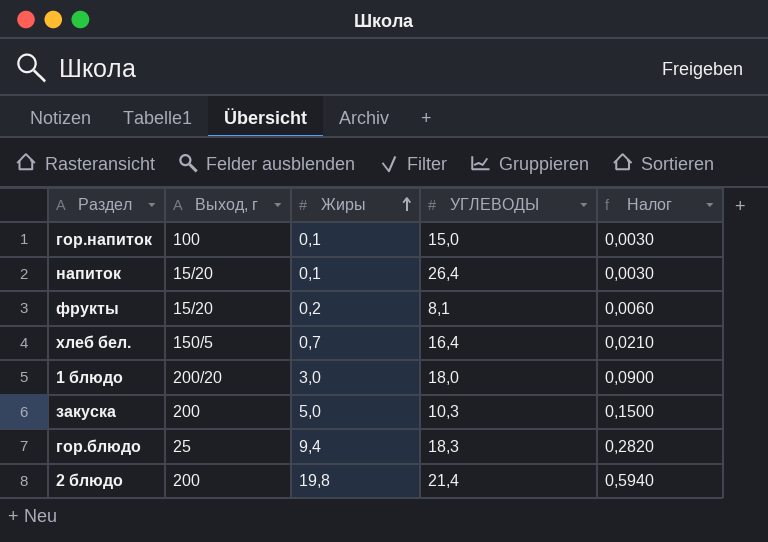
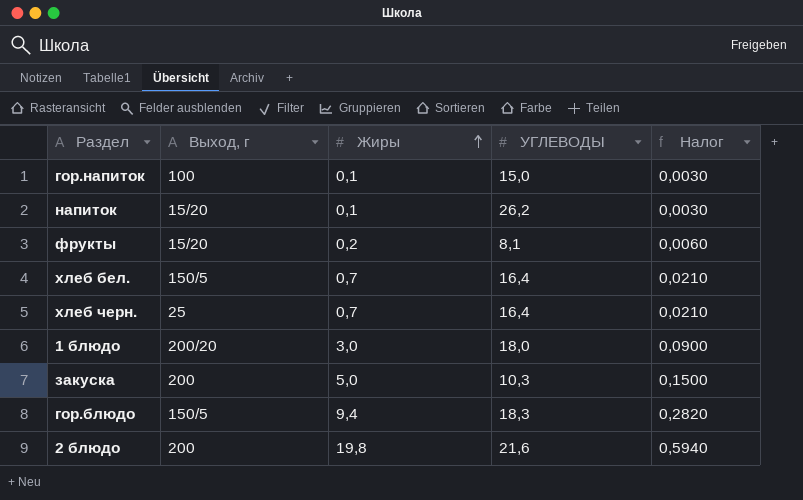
напиток | УГЛЕВОДЫ: 26,4 -> 26,2
row хлеб черн.: none -> 25 | 0,7 | 16,4 | 0,0210
гор.блюдо | Выход, г: 25 -> 150/5
2 блюдо | УГЛЕВОДЫ: 21,4 -> 21,6

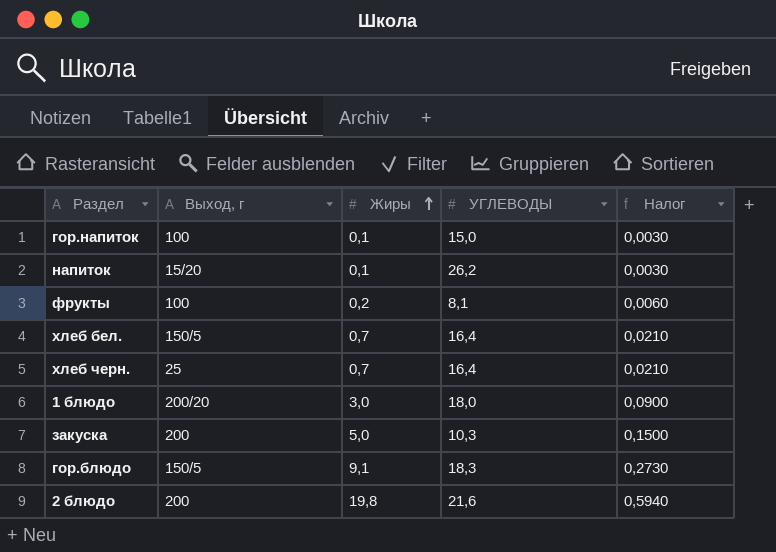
фрукты | Выход, г: 15/20 -> 100
гор.блюдо | Жиры: 9,4 -> 9,1
гор.блюдо | Налог: 0,2820 -> 0,2730

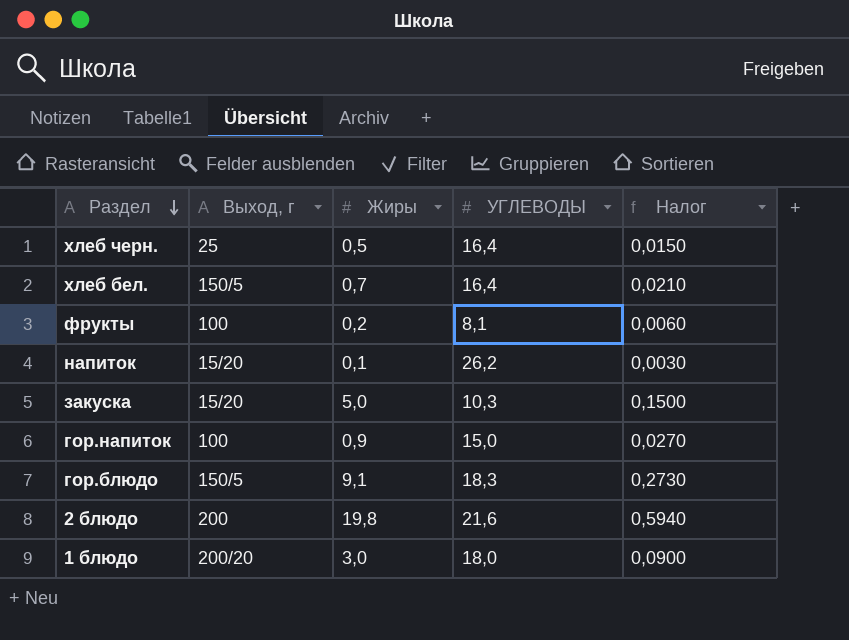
row order: Жиры ascending -> Раздел descending
хлеб черн. | Жиры: 0,7 -> 0,5
хлеб черн. | Налог: 0,0210 -> 0,0150
закуска | Выход, г: 200 -> 15/20
гор.напиток | Жиры: 0,1 -> 0,9
гор.напиток | Налог: 0,0030 -> 0,0270

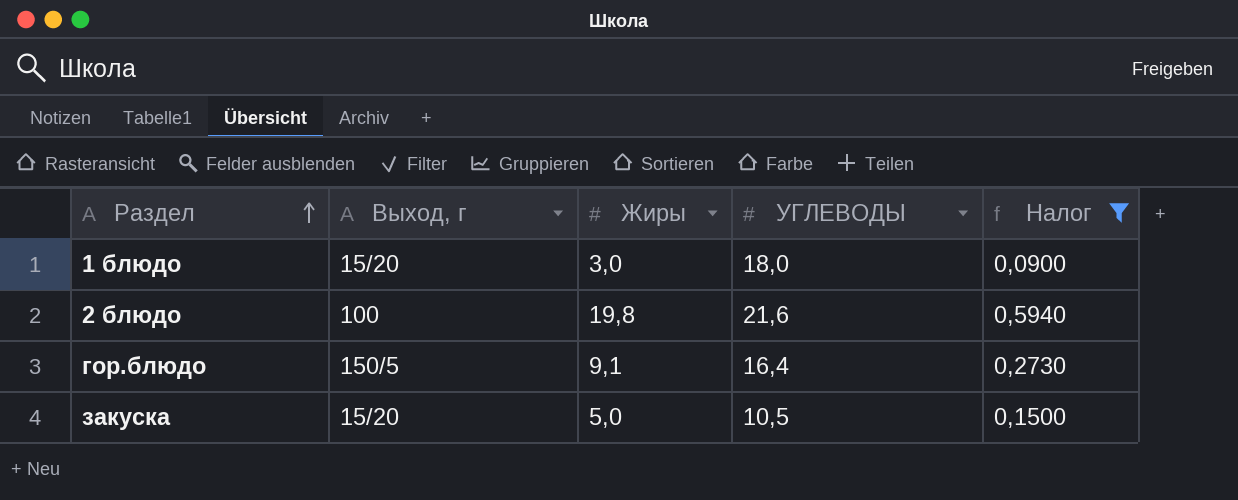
filter: none -> Налог >= 0,0900
row order: Раздел descending -> Раздел ascending
1 блюдо | Выход, г: 200/20 -> 15/20
2 блюдо | Выход, г: 200 -> 100
гор.блюдо | УГЛЕВОДЫ: 18,3 -> 16,4
закуска | УГЛЕВОДЫ: 10,3 -> 10,5

